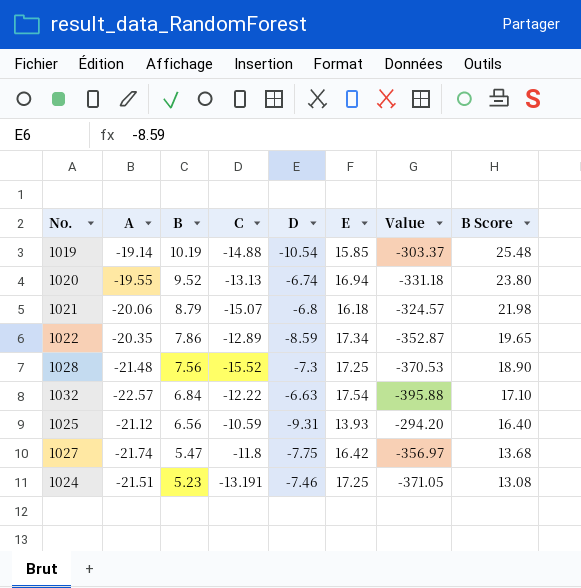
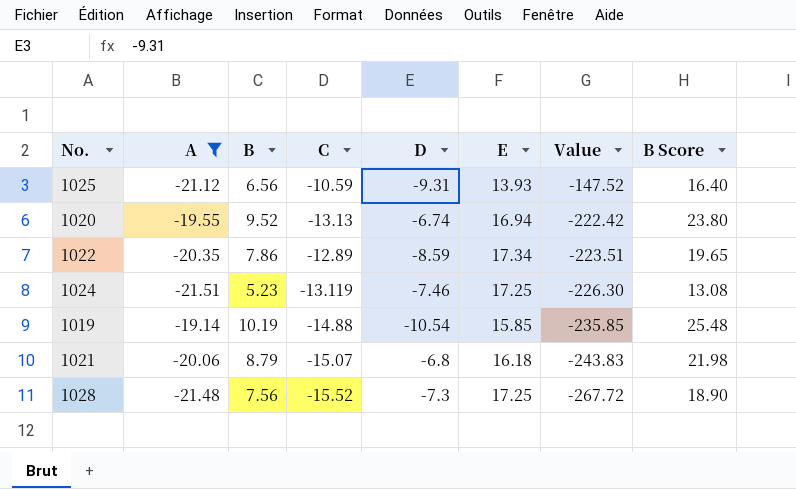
filter: none -> A >= -21.51
row order: B descending -> Value descending
column Value | formula: [A] * [E] -> [C] * [E]
1024 | C: -13.191 -> -13.119

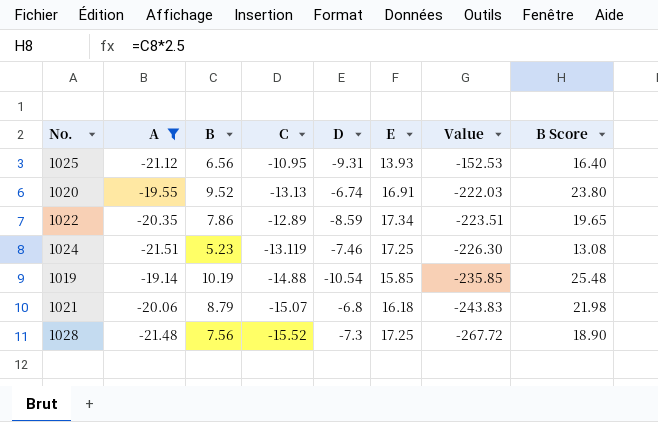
1025 | C: -10.59 -> -10.95
1025 | Value: -147.52 -> -152.53
1020 | E: 16.94 -> 16.91
1020 | Value: -222.42 -> -222.03

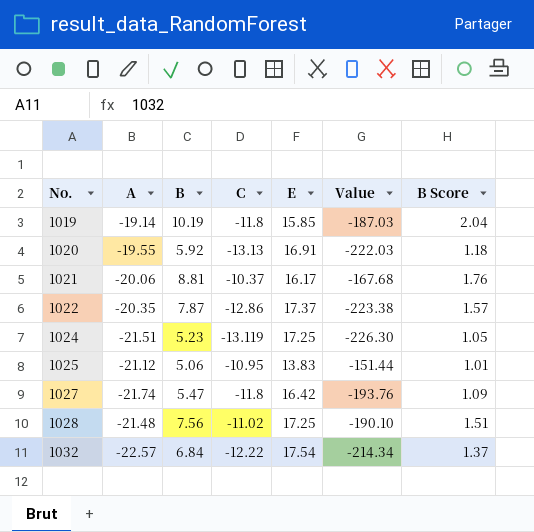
filter: A >= -21.51 -> none
row order: Value descending -> No. ascending
column D | position: 5 -> none
column B Score | formula: [B] * 2.5 -> [B] * 0.2
1019 | C: -14.88 -> -11.8
1019 | Value: -235.85 -> -187.03
1020 | B: 9.52 -> 5.92
1021 | B: 8.79 -> 8.81
1021 | C: -15.07 -> -10.37
1021 | E: 16.18 -> 16.17
1021 | Value: -243.83 -> -167.68
1022 | B: 7.86 -> 7.87
1022 | C: -12.89 -> -12.86
1022 | E: 17.34 -> 17.37
1022 | Value: -223.51 -> -223.38
1025 | B: 6.56 -> 5.06
1025 | E: 13.93 -> 13.83
1025 | Value: -152.53 -> -151.44
1028 | C: -15.52 -> -11.02
1028 | Value: -267.72 -> -190.10

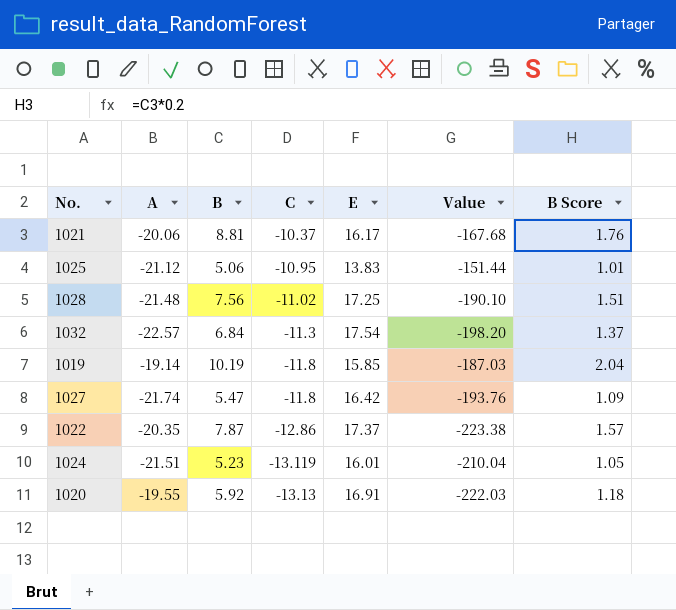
row order: No. ascending -> C descending
1032 | C: -12.22 -> -11.3
1032 | Value: -214.34 -> -198.20
1024 | E: 17.25 -> 16.01
1024 | Value: -226.30 -> -210.04

